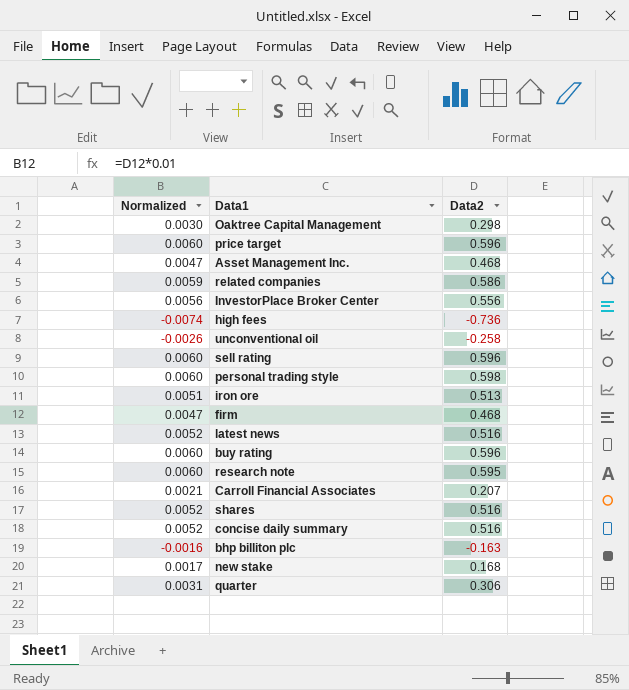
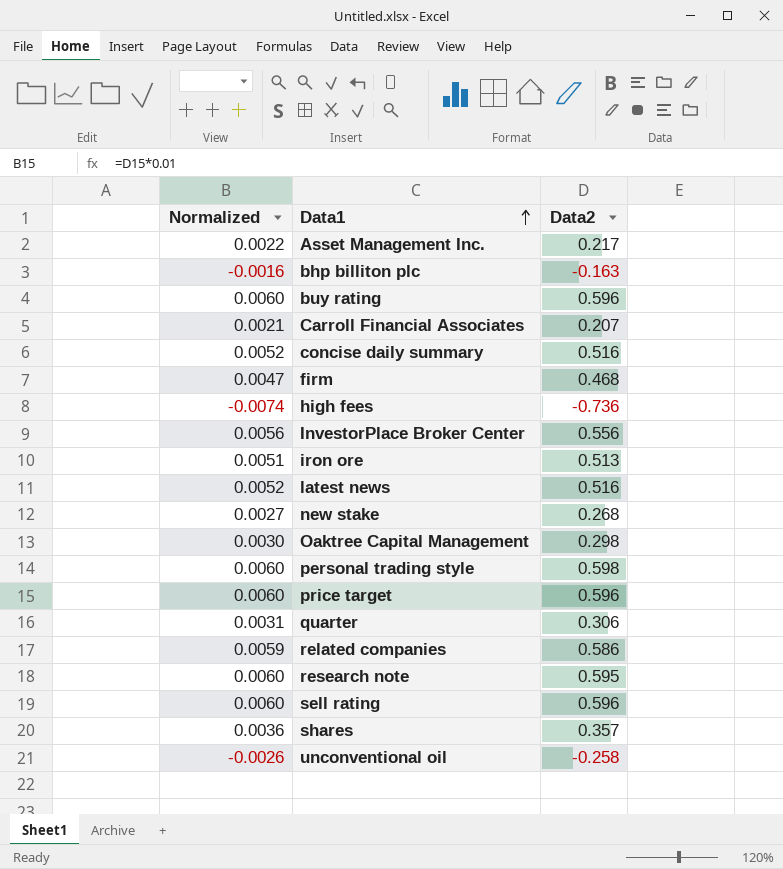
row order: none -> Data1 ascending
Asset Management Inc. | Normalized: 0.0047 -> 0.0022
Asset Management Inc. | Data2: 0.468 -> 0.217
new stake | Normalized: 0.0017 -> 0.0027
new stake | Data2: 0.168 -> 0.268
shares | Normalized: 0.0052 -> 0.0036
shares | Data2: 0.516 -> 0.357

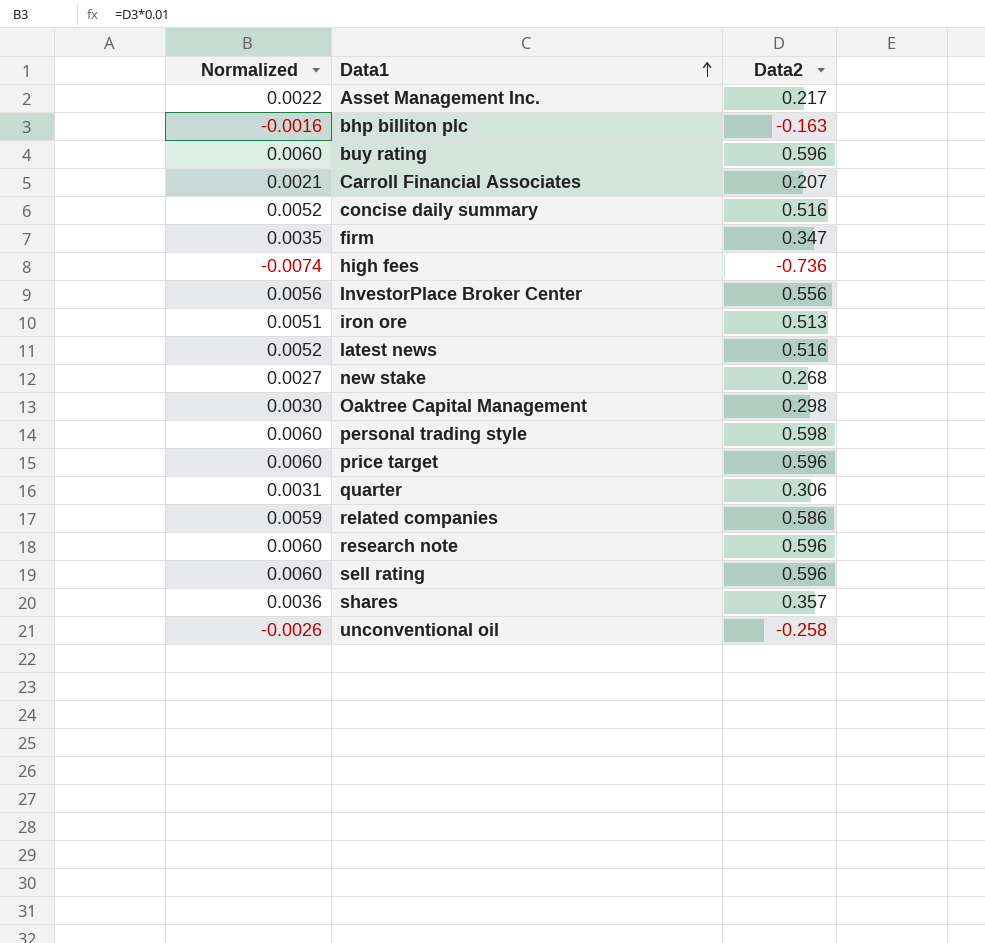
firm | Normalized: 0.0047 -> 0.0035
firm | Data2: 0.468 -> 0.347
research note | Data2: 0.595 -> 0.596

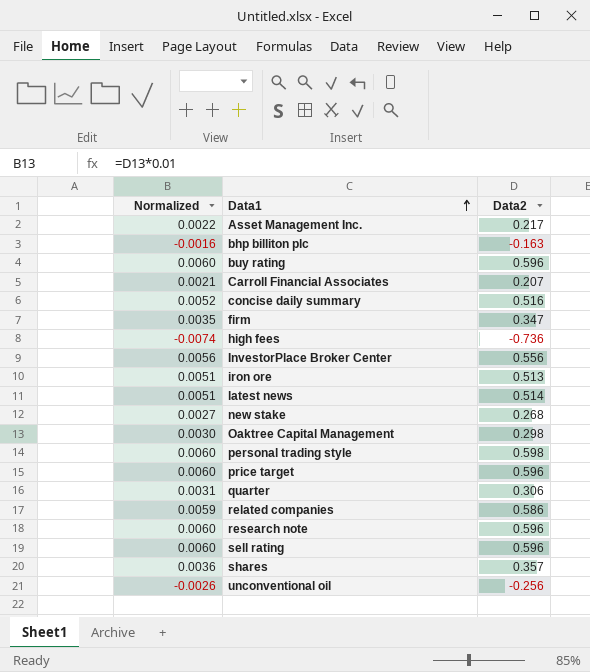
latest news | Normalized: 0.0052 -> 0.0051
latest news | Data2: 0.516 -> 0.514
unconventional oil | Data2: -0.258 -> -0.256

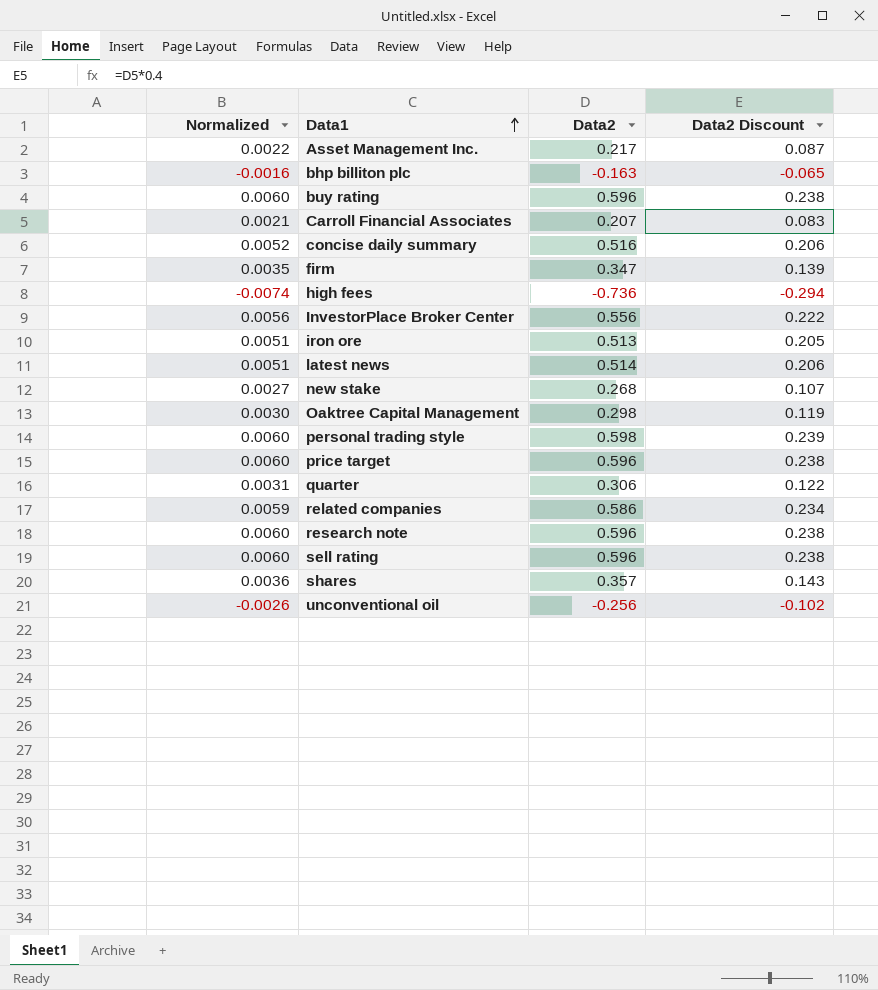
column Data2 Discount | formula: none -> [Data2] * 0.4

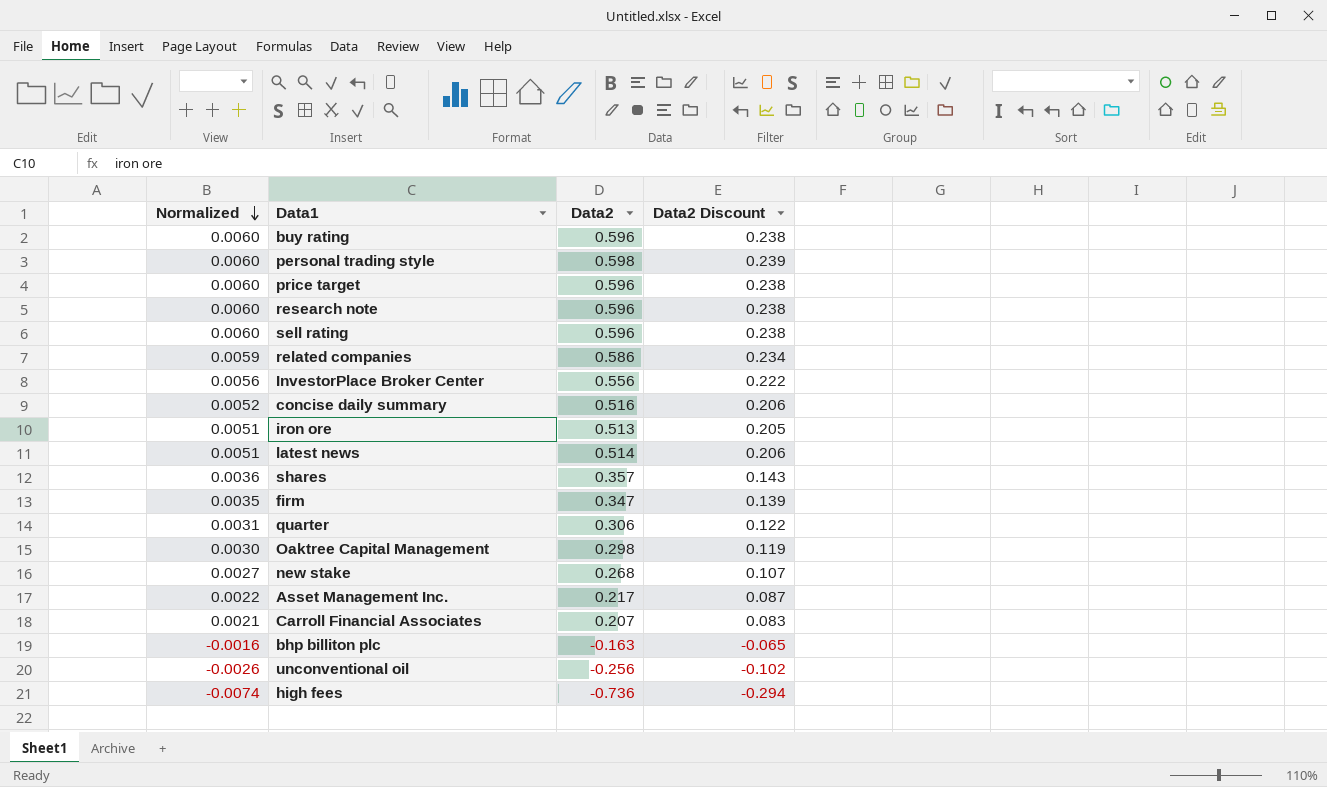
row order: Data1 ascending -> Normalized descending

